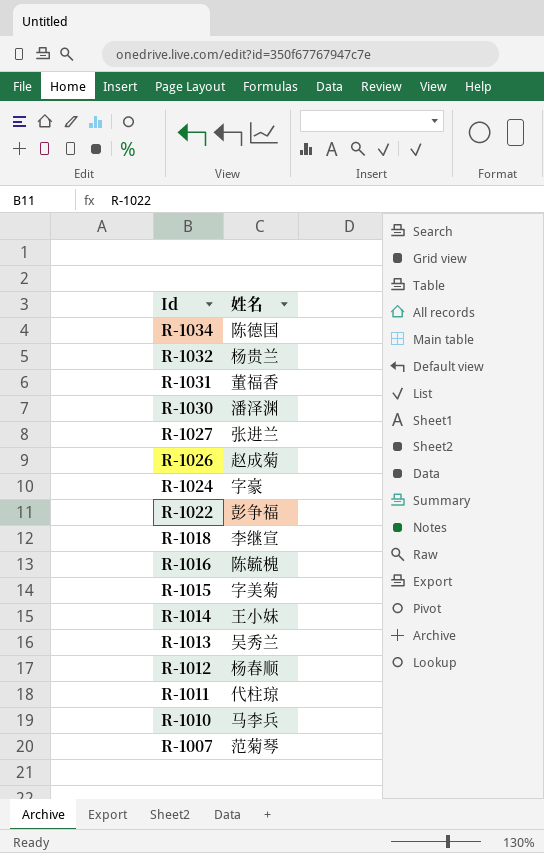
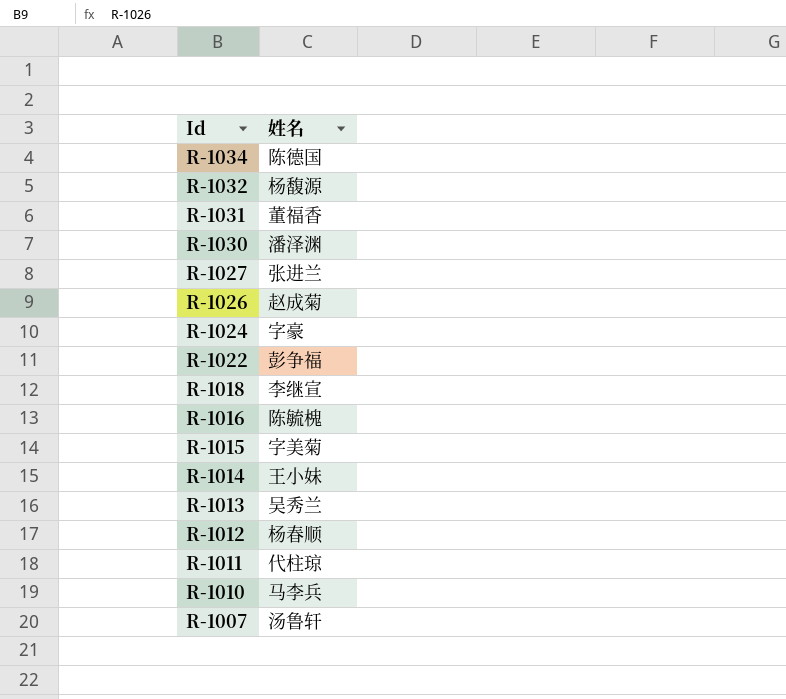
R-1032 | 姓名: 杨贵兰 -> 杨馥源
R-1007 | 姓名: 范菊琴 -> 汤鲁轩

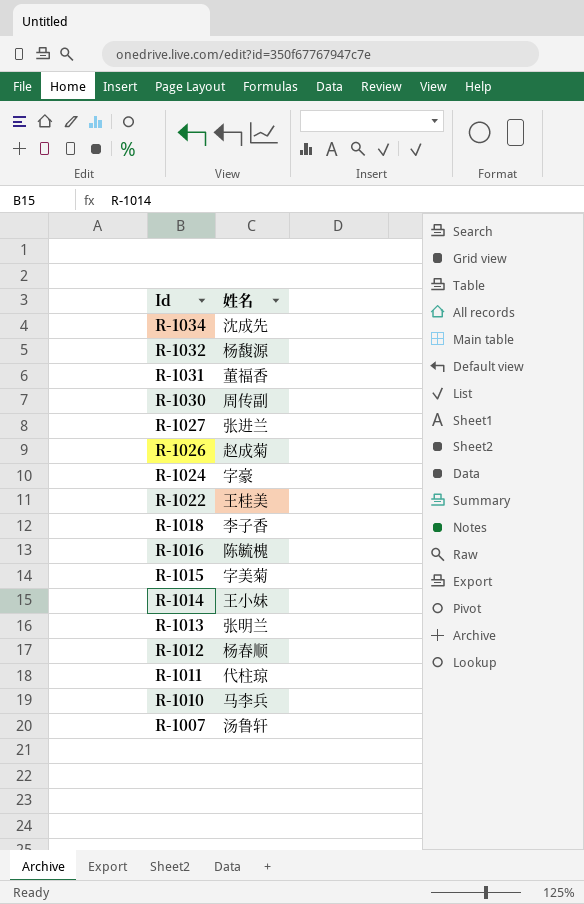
R-1034 | 姓名: 陈德国 -> 沈成先
R-1030 | 姓名: 潘泽渊 -> 周传副
R-1022 | 姓名: 彭争福 -> 王桂美
R-1018 | 姓名: 李继宣 -> 李子香
R-1013 | 姓名: 吴秀兰 -> 张明兰

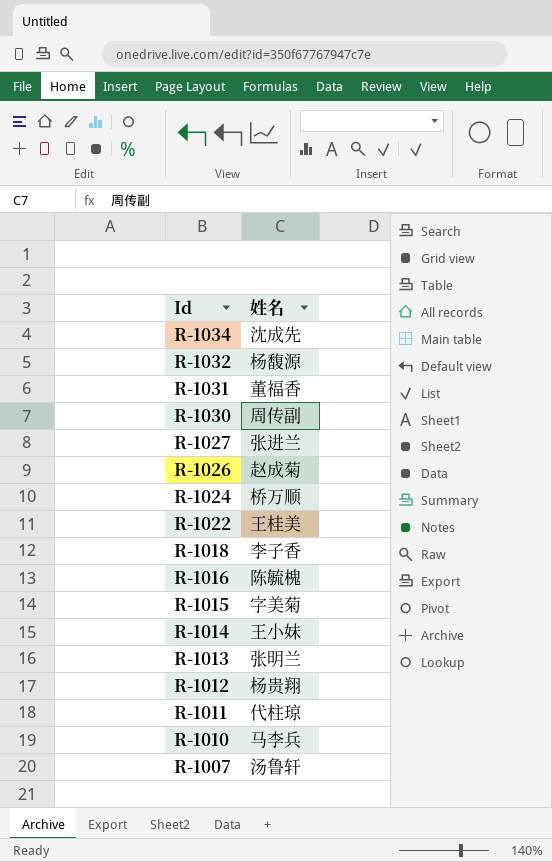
R-1024 | 姓名: 字豪 -> 桥万顺
R-1012 | 姓名: 杨春顺 -> 杨贵翔

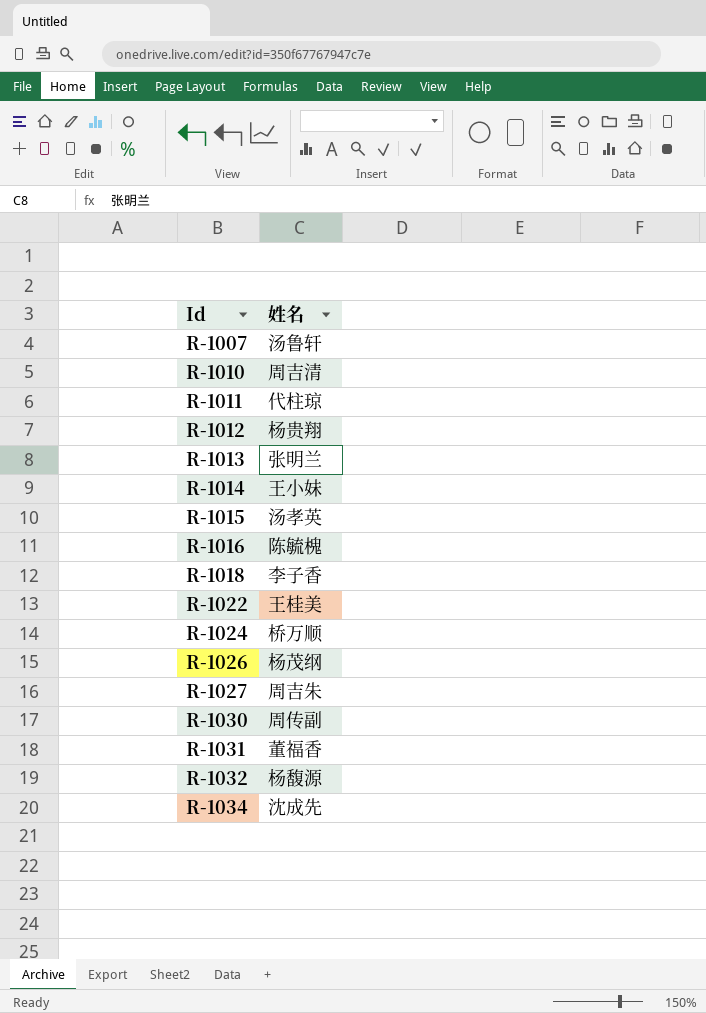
row order: Id descending -> Id ascending
R-1010 | 姓名: 马李兵 -> 周吉清
R-1015 | 姓名: 字美菊 -> 汤孝英
R-1026 | 姓名: 赵成菊 -> 杨茂纲
R-1027 | 姓名: 张进兰 -> 周吉朱

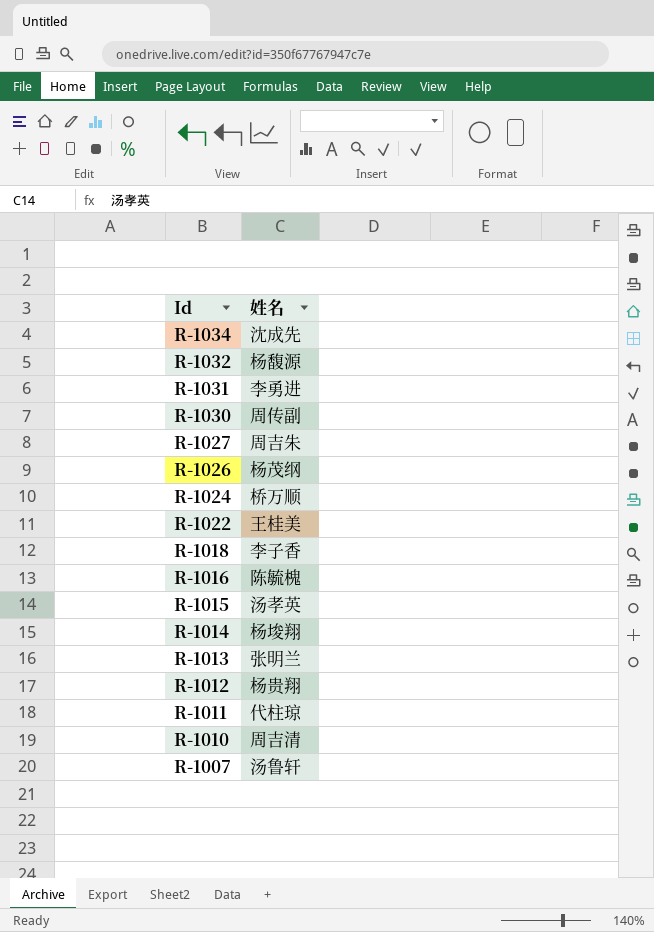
row order: Id ascending -> Id descending
R-1031 | 姓名: 董福香 -> 李勇进
R-1014 | 姓名: 王小妹 -> 杨埈翔

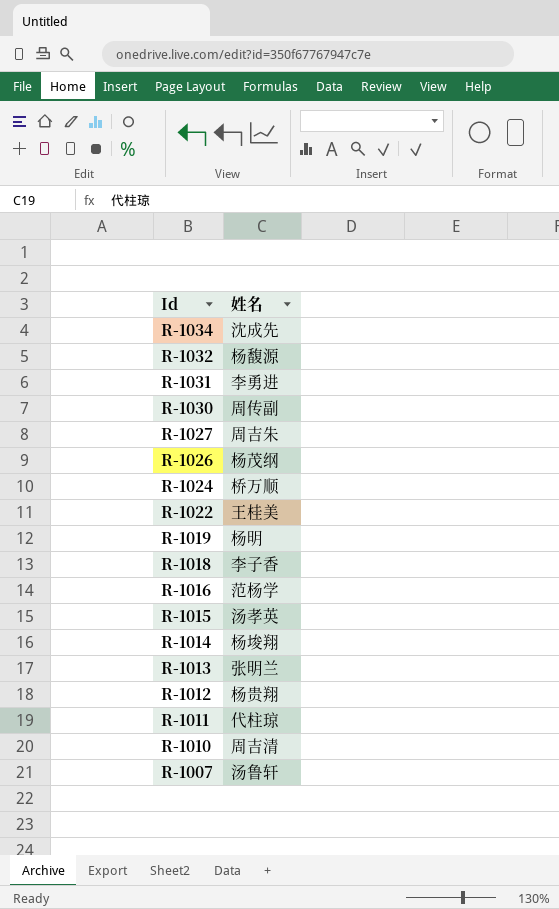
row R-1019: none -> 杨明
R-1016 | 姓名: 陈毓槐 -> 范杨学

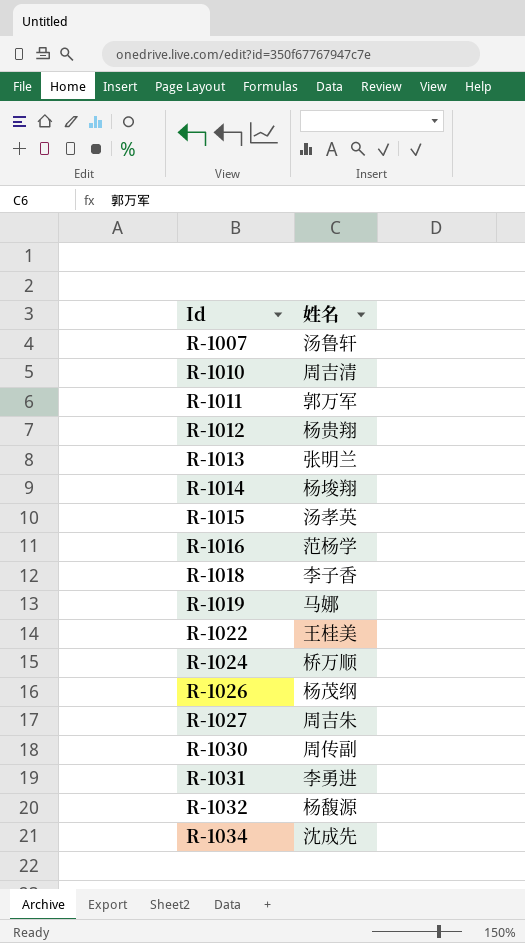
row order: Id descending -> Id ascending
R-1011 | 姓名: 代柱琼 -> 郭万军
R-1019 | 姓名: 杨明 -> 马娜

